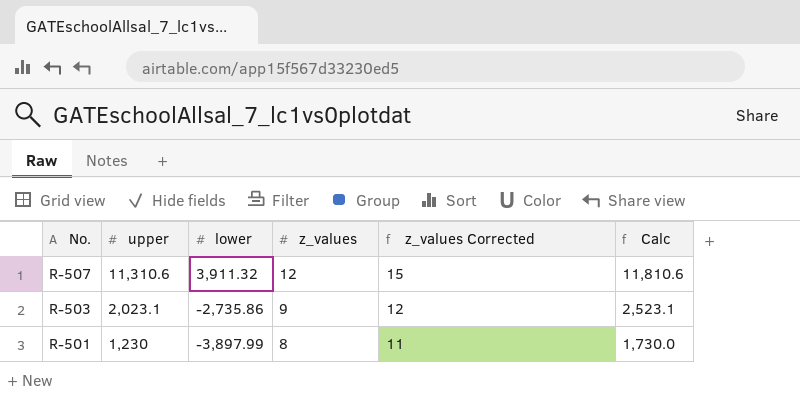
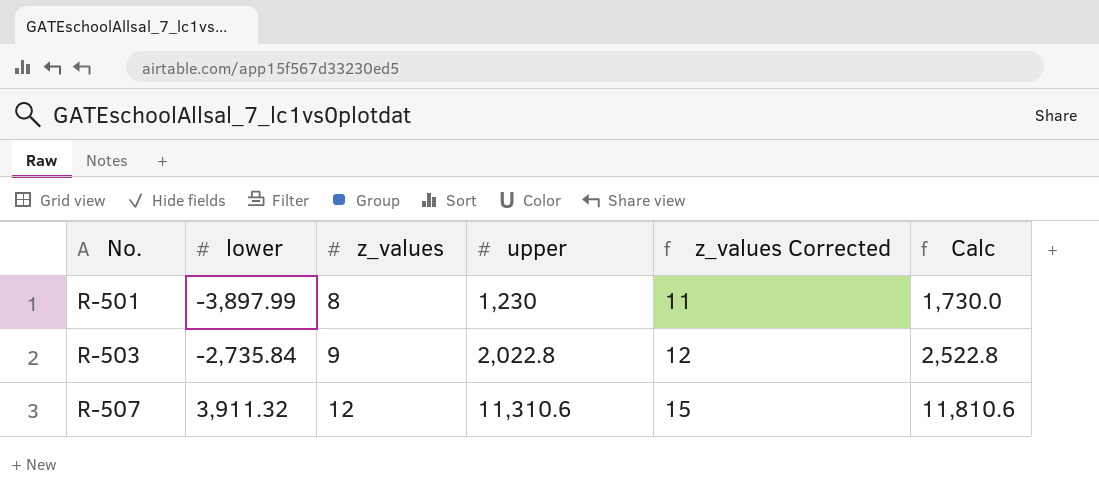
row order: No. descending -> No. ascending
column upper | position: 2 -> 4
R-503 | lower: -2,735.86 -> -2,735.84
R-503 | upper: 2,023.1 -> 2,022.8
R-503 | Calc: 2,523.1 -> 2,522.8

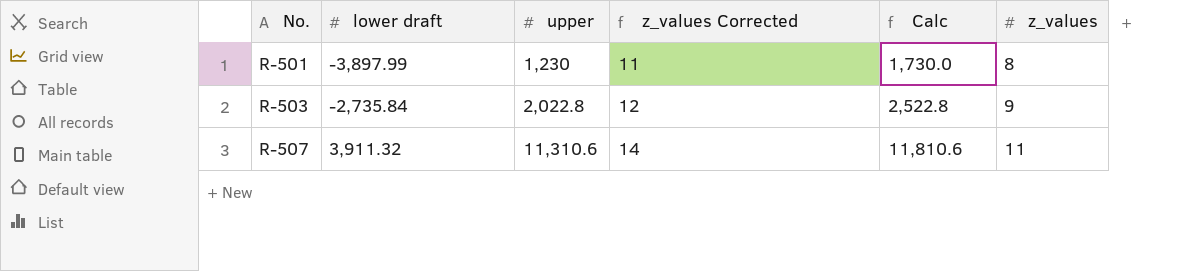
column name: lower -> lower draft
column z_values | position: 3 -> 6
R-507 | z_values Corrected: 15 -> 14
R-507 | z_values: 12 -> 11

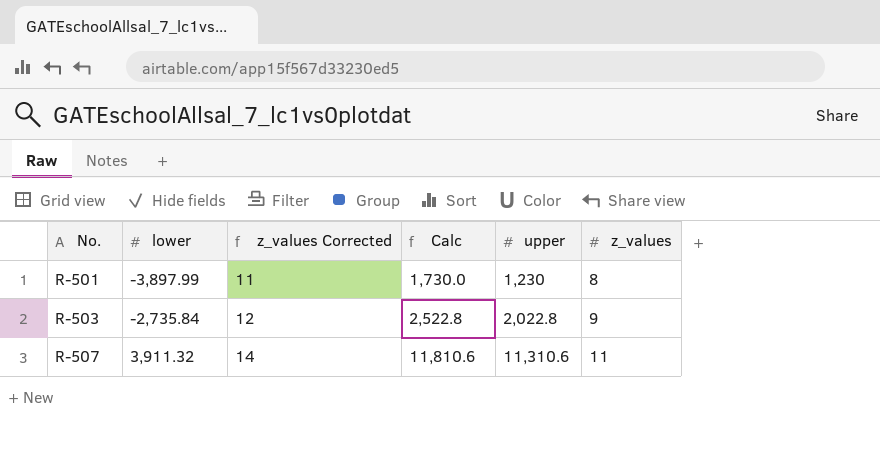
column name: lower draft -> lower
column upper | position: 3 -> 5

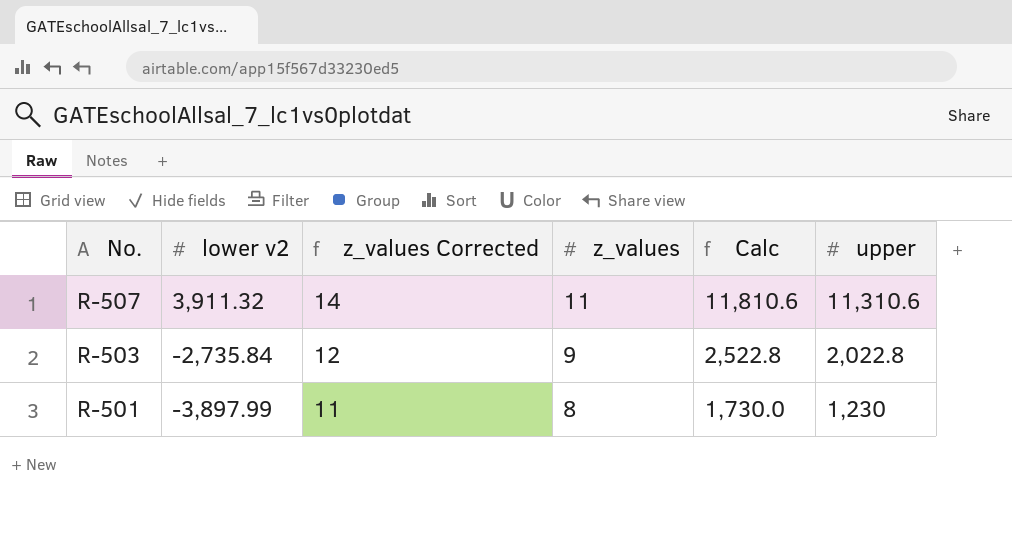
row order: No. ascending -> No. descending
column name: lower -> lower v2
column z_values | position: 6 -> 4

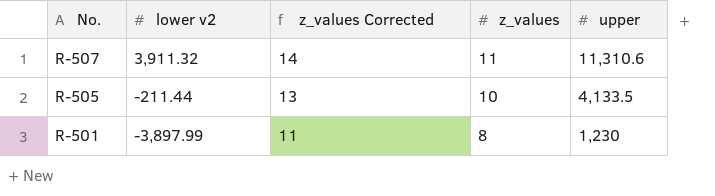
column Calc | formula: [upper] + 500 -> none
row R-503: -2,735.84 | 12 | 9 | 2,522.8 | 2,022.8 -> none
row R-505: none -> -211.44 | 13 | 10 | 4,133.5

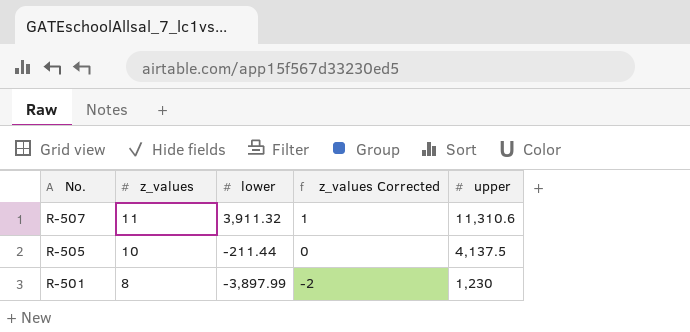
column z_values | position: 4 -> 2
column name: lower v2 -> lower
column z_values Corrected | formula: [z_values] + 3 -> [z_values] - 10
R-505 | upper: 4,133.5 -> 4,137.5

